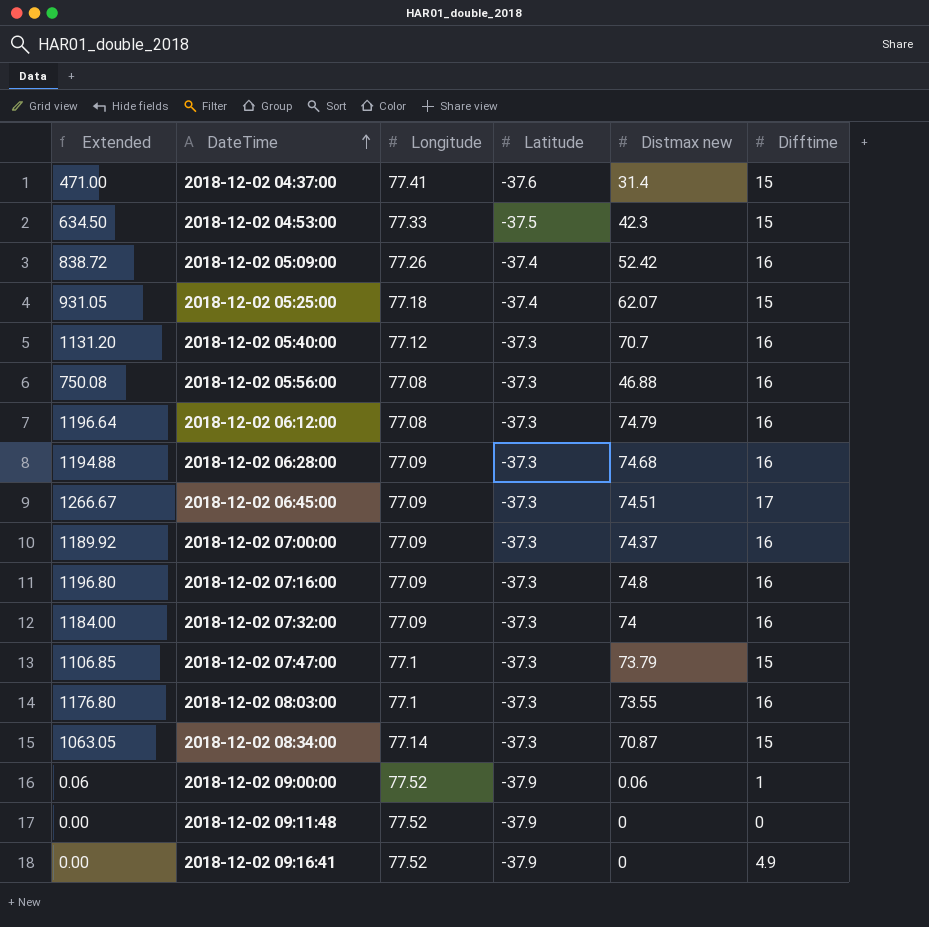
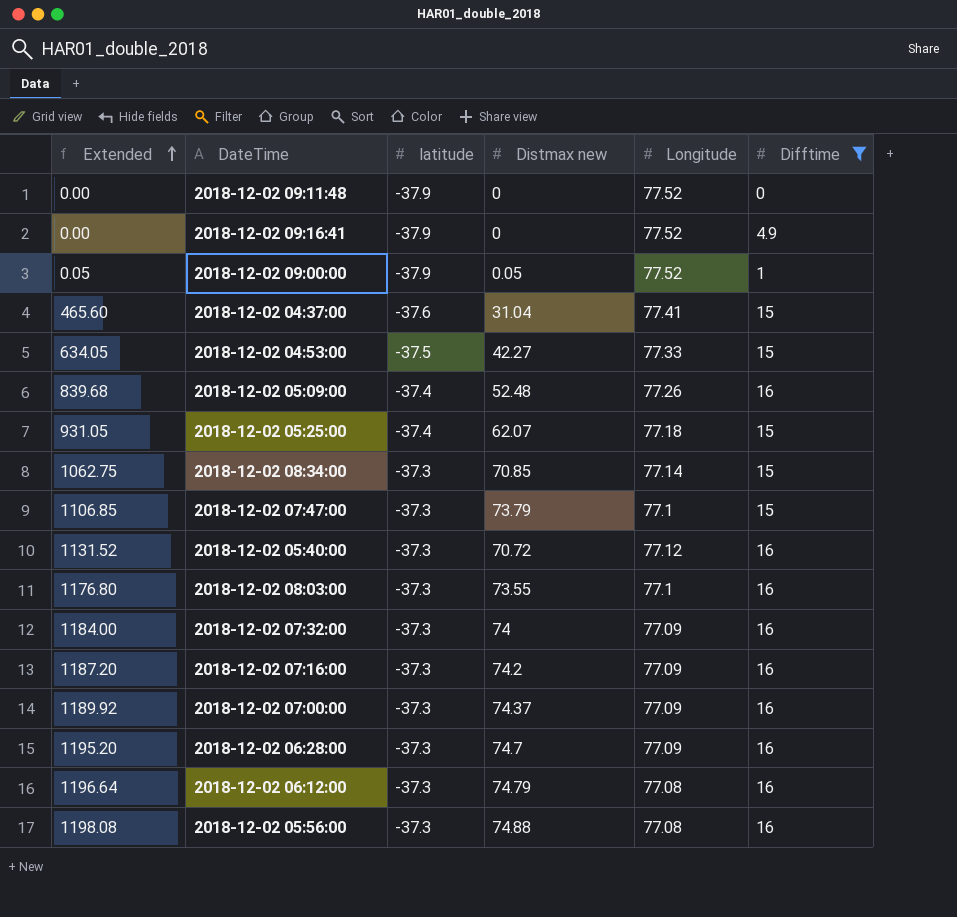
filter: none -> Difftime != 17
row order: DateTime ascending -> Extended ascending
column name: Latitude -> latitude
column Longitude | position: 3 -> 5
2018-12-02 09:00:00 | Extended: 0.06 -> 0.05
2018-12-02 09:00:00 | Distmax new: 0.06 -> 0.05
2018-12-02 04:37:00 | Extended: 471.00 -> 465.60
2018-12-02 04:37:00 | Distmax new: 31.4 -> 31.04
2018-12-02 04:53:00 | Extended: 634.50 -> 634.05
2018-12-02 04:53:00 | Distmax new: 42.3 -> 42.27
2018-12-02 05:09:00 | Extended: 838.72 -> 839.68
2018-12-02 05:09:00 | Distmax new: 52.42 -> 52.48
2018-12-02 08:34:00 | Extended: 1063.05 -> 1062.75
2018-12-02 08:34:00 | Distmax new: 70.87 -> 70.85
2018-12-02 05:40:00 | Extended: 1131.20 -> 1131.52
2018-12-02 05:40:00 | Distmax new: 70.7 -> 70.72
2018-12-02 07:16:00 | Extended: 1196.80 -> 1187.20
2018-12-02 07:16:00 | Distmax new: 74.8 -> 74.2
2018-12-02 06:28:00 | Extended: 1194.88 -> 1195.20
2018-12-02 06:28:00 | Distmax new: 74.68 -> 74.7
2018-12-02 05:56:00 | Extended: 750.08 -> 1198.08
2018-12-02 05:56:00 | Distmax new: 46.88 -> 74.88

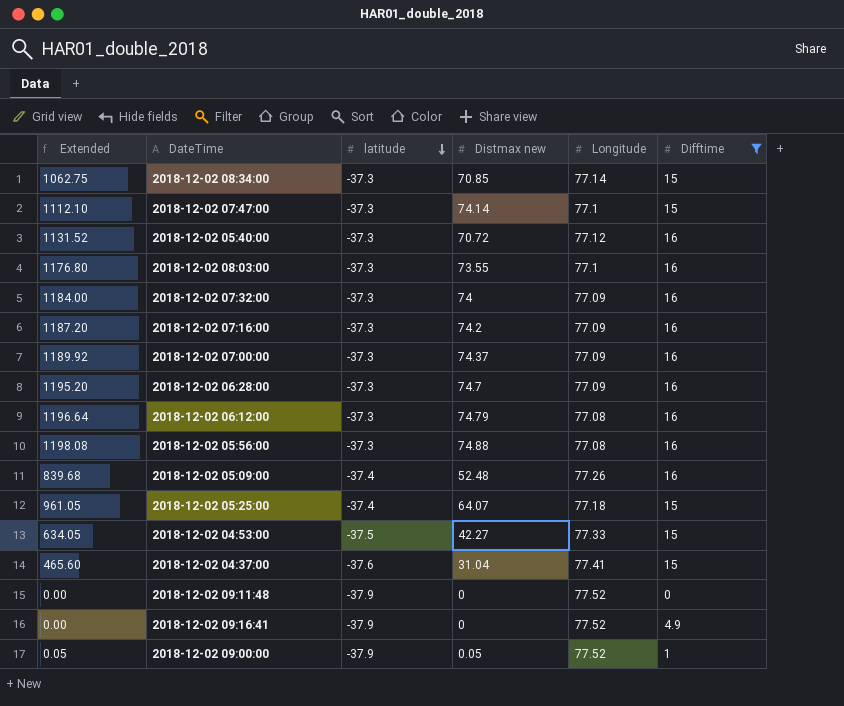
row order: Extended ascending -> latitude descending
2018-12-02 07:47:00 | Extended: 1106.85 -> 1112.10
2018-12-02 07:47:00 | Distmax new: 73.79 -> 74.14
2018-12-02 05:25:00 | Extended: 931.05 -> 961.05
2018-12-02 05:25:00 | Distmax new: 62.07 -> 64.07

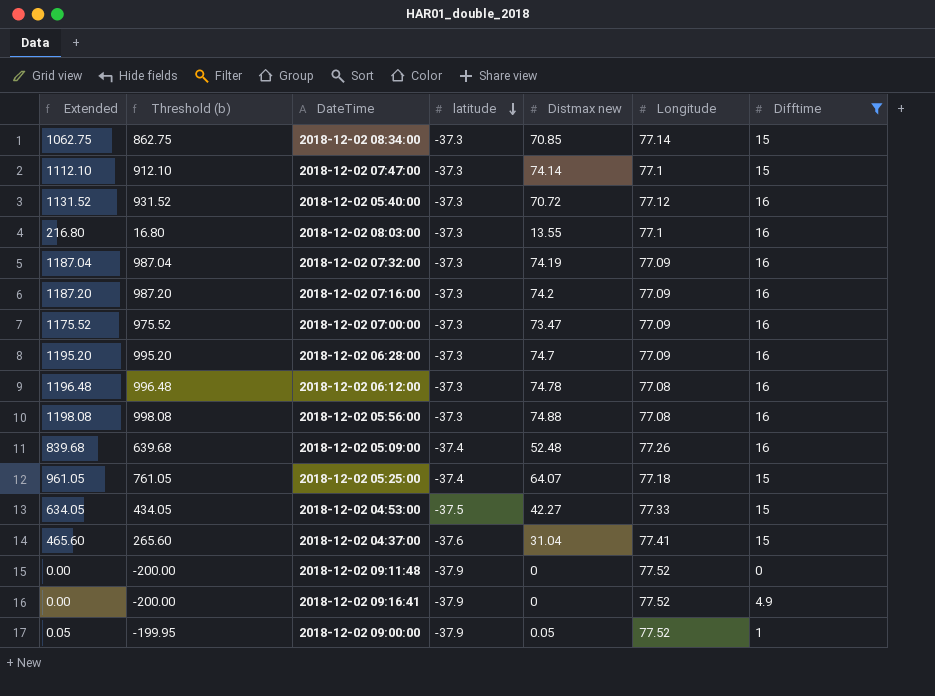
column Threshold (b) | formula: none -> [Extended] - 200
2018-12-02 08:03:00 | Extended: 1176.80 -> 216.80
2018-12-02 08:03:00 | Distmax new: 73.55 -> 13.55
2018-12-02 07:32:00 | Extended: 1184.00 -> 1187.04
2018-12-02 07:32:00 | Distmax new: 74 -> 74.19
2018-12-02 07:00:00 | Extended: 1189.92 -> 1175.52
2018-12-02 07:00:00 | Distmax new: 74.37 -> 73.47
2018-12-02 06:12:00 | Extended: 1196.64 -> 1196.48
2018-12-02 06:12:00 | Distmax new: 74.79 -> 74.78

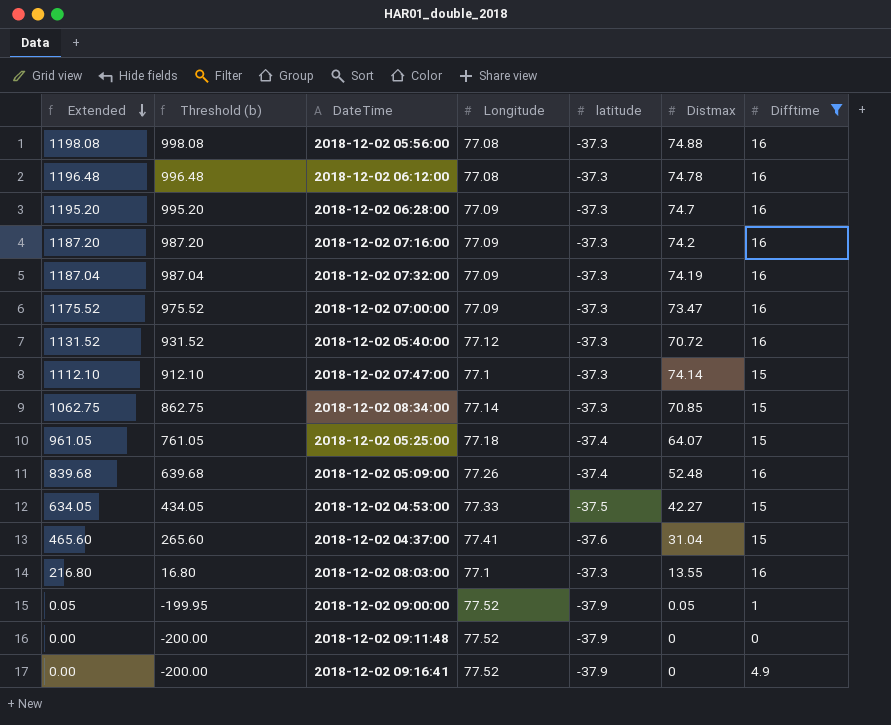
row order: latitude descending -> Extended descending
column Longitude | position: 6 -> 4
column name: Distmax new -> Distmax

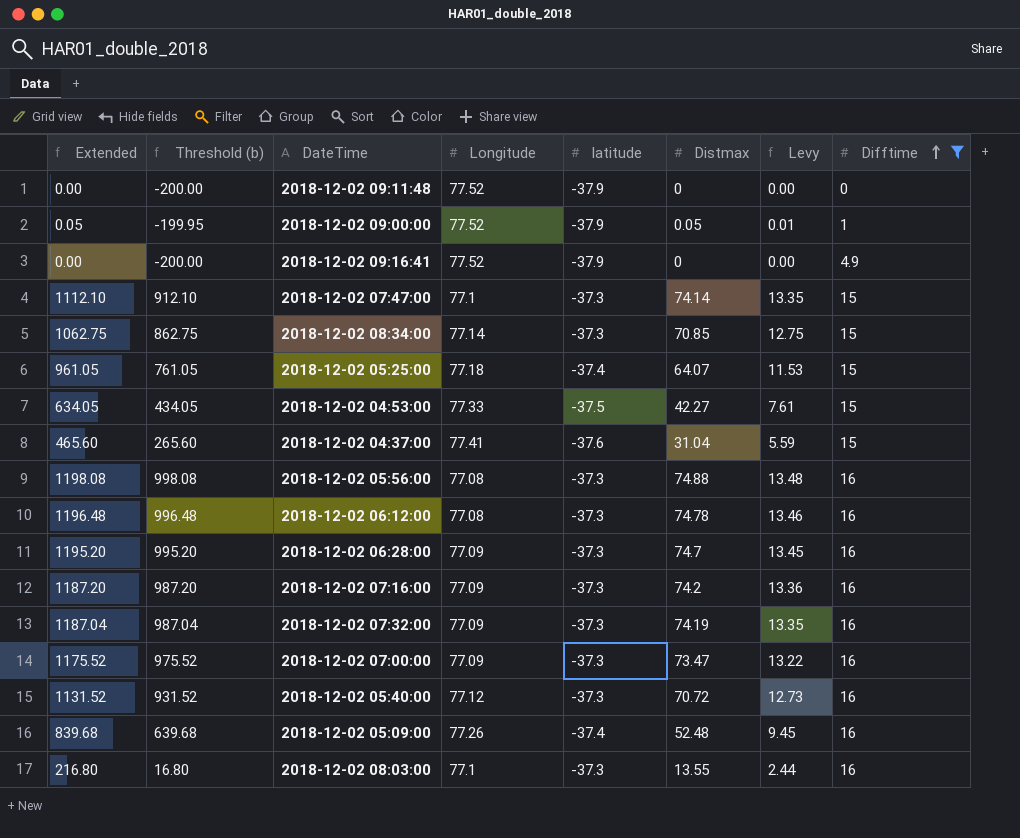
row order: Extended descending -> Difftime ascending
column Levy | formula: none -> [Distmax] * 0.18

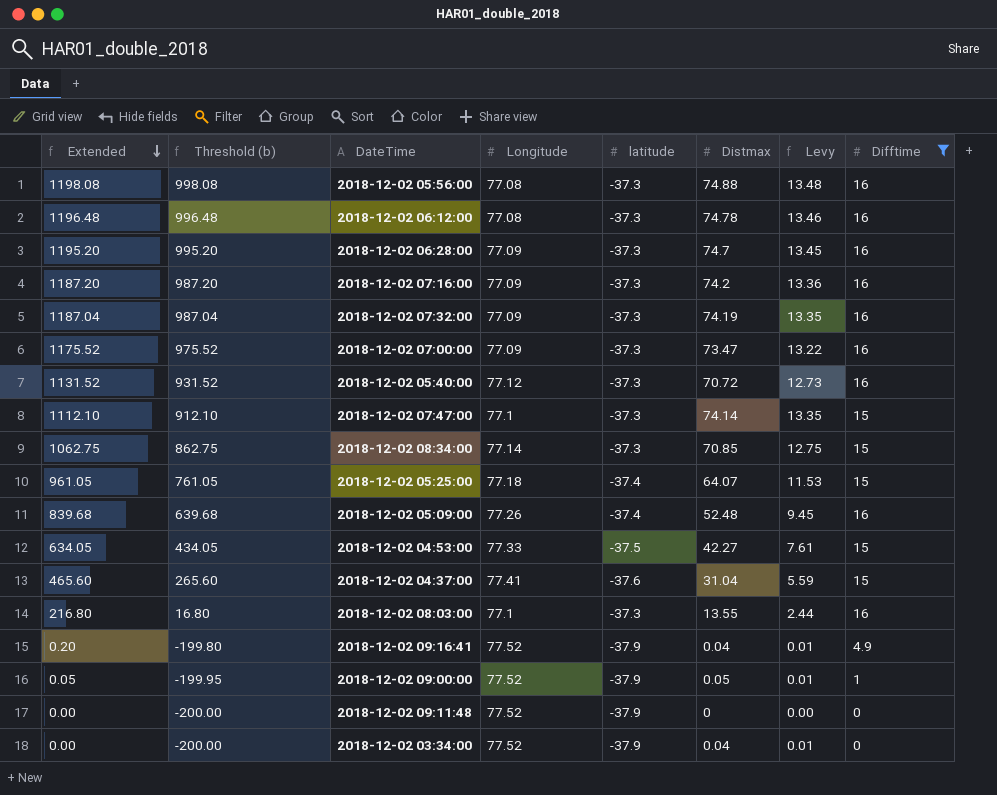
row order: Difftime ascending -> Extended descending
2018-12-02 09:16:41 | Extended: 0.00 -> 0.20
2018-12-02 09:16:41 | Threshold (b): -200.00 -> -199.80
2018-12-02 09:16:41 | Distmax: 0 -> 0.04
2018-12-02 09:16:41 | Levy: 0.00 -> 0.01
row 2018-12-02 03:34:00: none -> 0.00 | -200.00 | 77.52 | -37.9 | 0.04 | 0.01 | 0

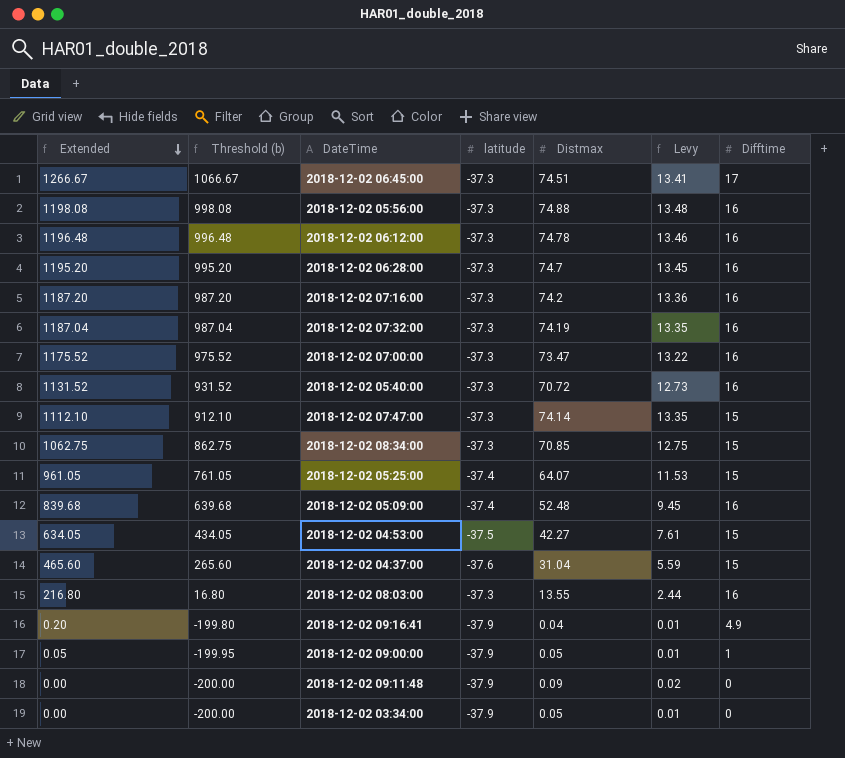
filter: Difftime != 17 -> none
column Longitude | position: 4 -> none
2018-12-02 09:11:48 | Distmax: 0 -> 0.09
2018-12-02 09:11:48 | Levy: 0.00 -> 0.02
2018-12-02 03:34:00 | Distmax: 0.04 -> 0.05

